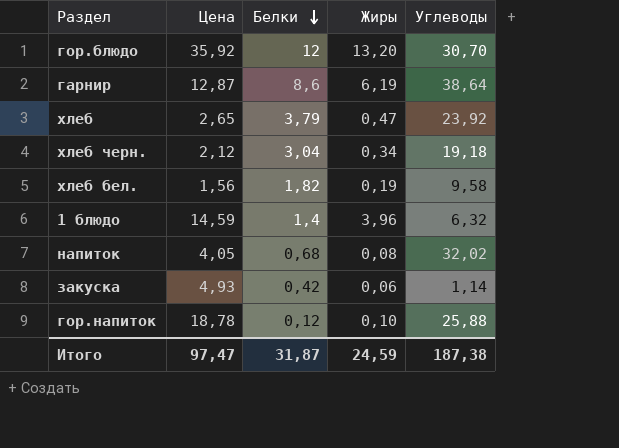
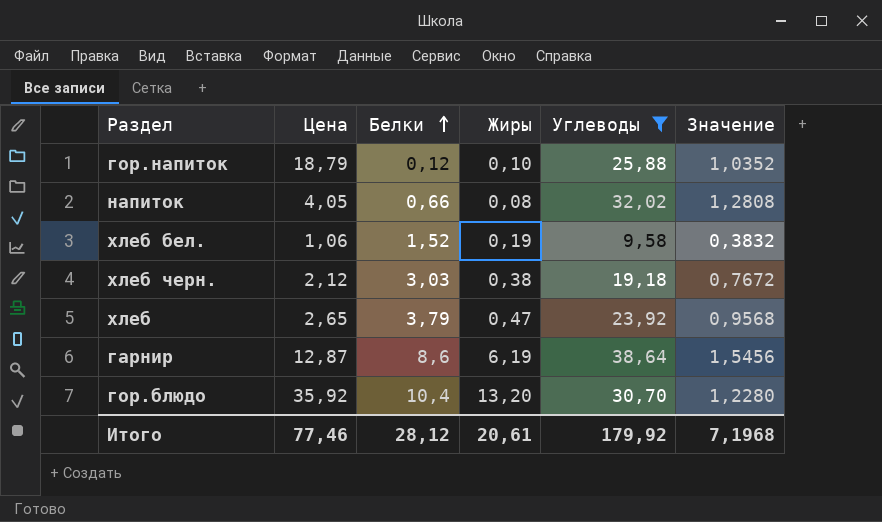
filter: none -> Углеводы >= 9,58
row order: Белки descending -> Белки ascending
column Значение | formula: none -> [Углеводы] * 0,04
гор.напиток | Цена: 18,78 -> 18,79
напиток | Белки: 0,68 -> 0,66
хлеб бел. | Цена: 1,56 -> 1,06
хлеб бел. | Белки: 1,82 -> 1,52
хлеб черн. | Белки: 3,04 -> 3,03
хлеб черн. | Жиры: 0,34 -> 0,38
гор.блюдо | Белки: 12 -> 10,4
Итого | Цена: 97,47 -> 77,46
Итого | Белки: 31,87 -> 28,12
Итого | Жиры: 24,59 -> 20,61
Итого | Углеводы: 187,38 -> 179,92

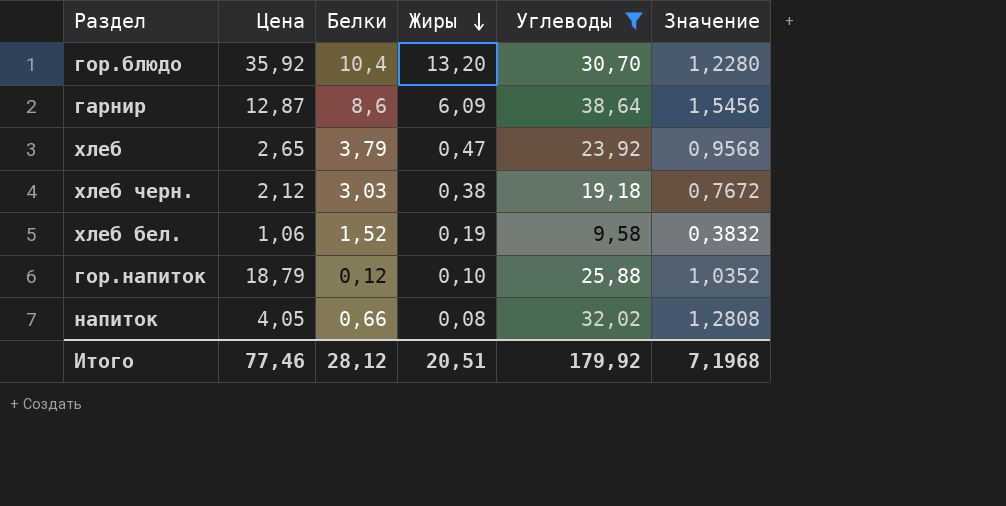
row order: Белки ascending -> Жиры descending
гарнир | Жиры: 6,19 -> 6,09
Итого | Жиры: 20,61 -> 20,51

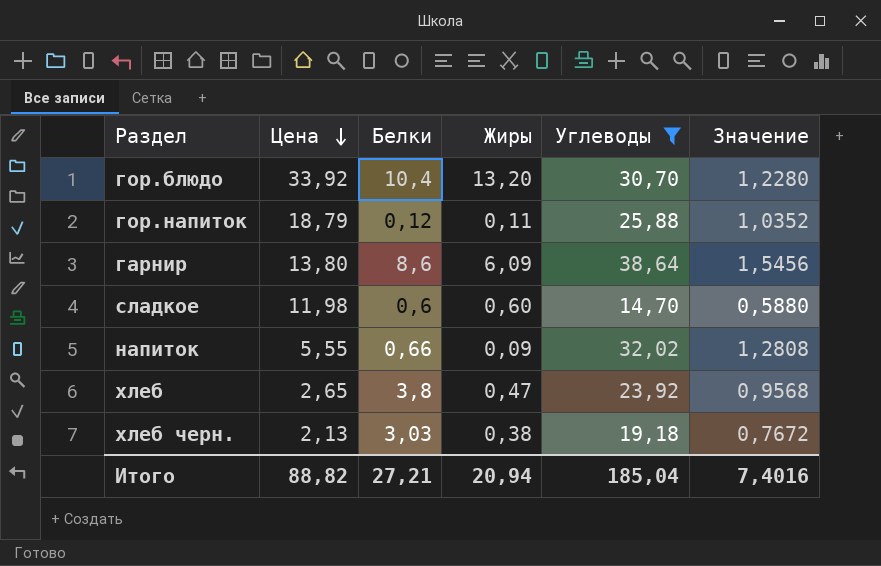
row order: Жиры descending -> Цена descending
row хлеб бел.: 1,06 | 1,52 | 0,19 | 9,58 | 0,3832 -> none
гор.блюдо | Цена: 35,92 -> 33,92
гор.напиток | Жиры: 0,10 -> 0,11
гарнир | Цена: 12,87 -> 13,80
row сладкое: none -> 11,98 | 0,6 | 0,60 | 14,70 | 0,5880
напиток | Цена: 4,05 -> 5,55
напиток | Жиры: 0,08 -> 0,09
хлеб | Белки: 3,79 -> 3,8
хлеб черн. | Цена: 2,12 -> 2,13
Итого | Цена: 77,46 -> 88,82
Итого | Белки: 28,12 -> 27,21
Итого | Жиры: 20,51 -> 20,94
Итого | Углеводы: 179,92 -> 185,04
Итого | Значение: 7,1968 -> 7,4016

